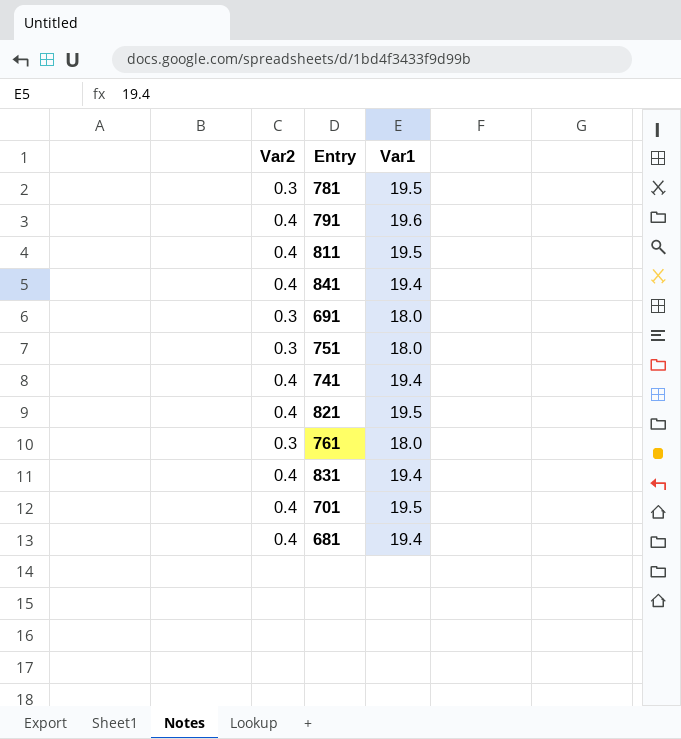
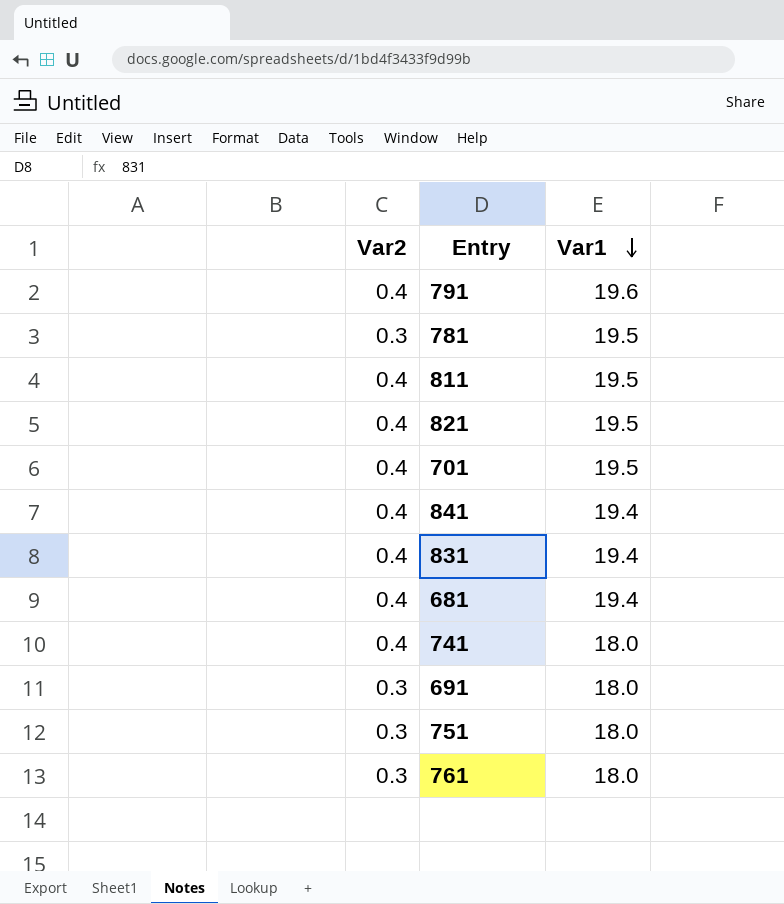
row order: none -> Var1 descending
741 | Var1: 19.4 -> 18.0

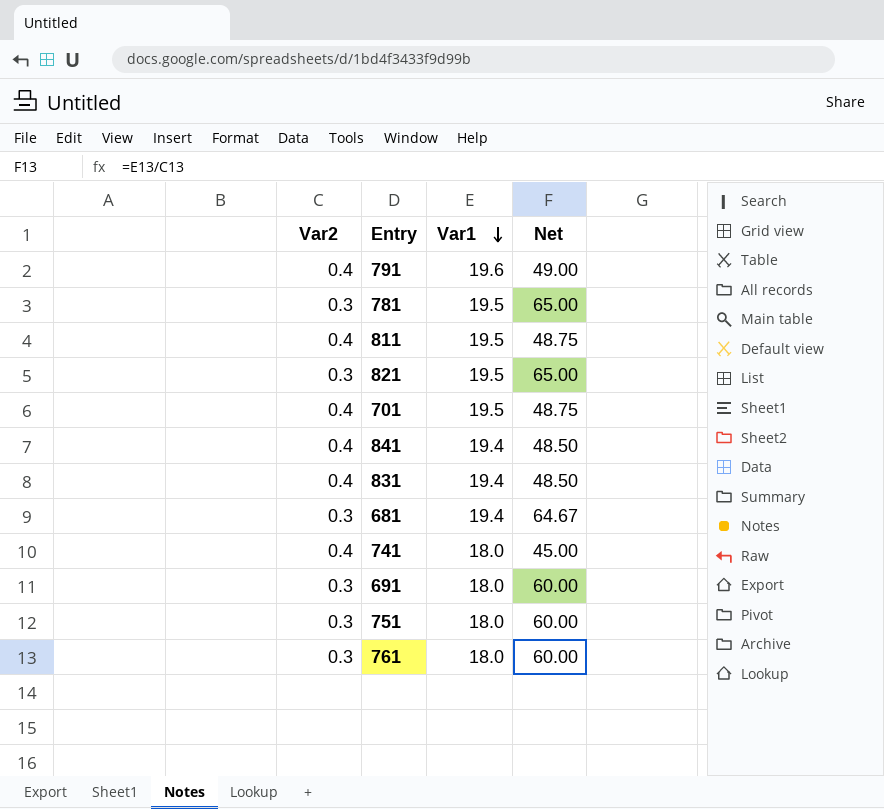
column Net | formula: none -> [Var1] / [Var2]
821 | Var2: 0.4 -> 0.3
681 | Var2: 0.4 -> 0.3

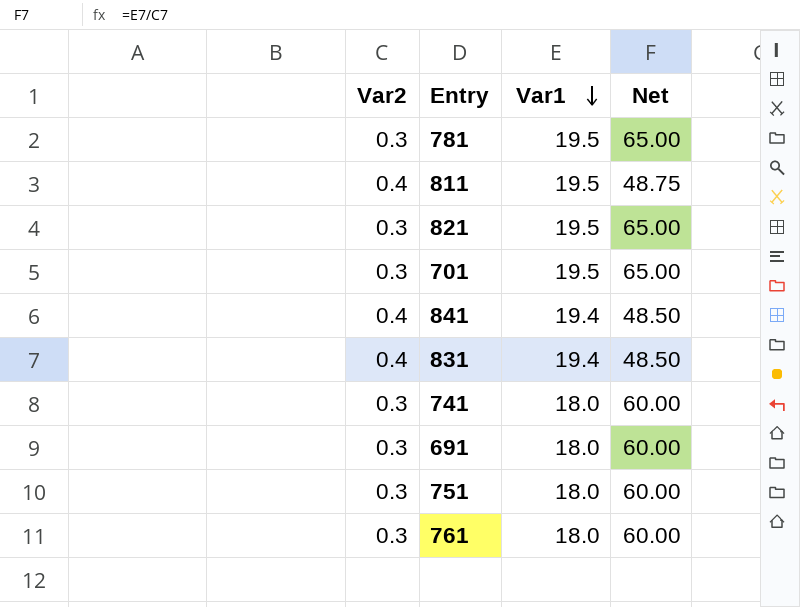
row 791: 0.4 | 19.6 | 49.00 -> none
row 681: 0.3 | 19.4 | 64.67 -> none
701 | Var2: 0.4 -> 0.3
701 | Net: 48.75 -> 65.00
741 | Var2: 0.4 -> 0.3
741 | Net: 45.00 -> 60.00

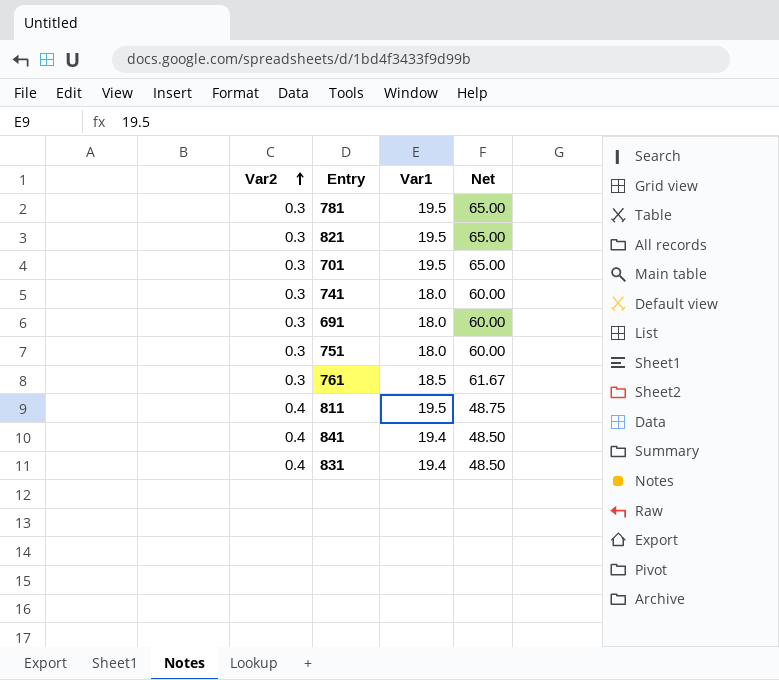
row order: Var1 descending -> Var2 ascending
761 | Var1: 18.0 -> 18.5
761 | Net: 60.00 -> 61.67

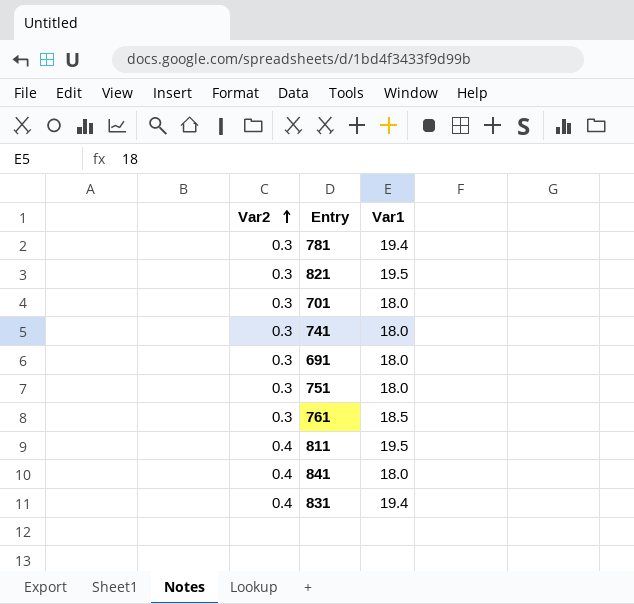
column Net | formula: [Var1] / [Var2] -> none
781 | Var1: 19.5 -> 19.4
701 | Var1: 19.5 -> 18.0
841 | Var1: 19.4 -> 18.0

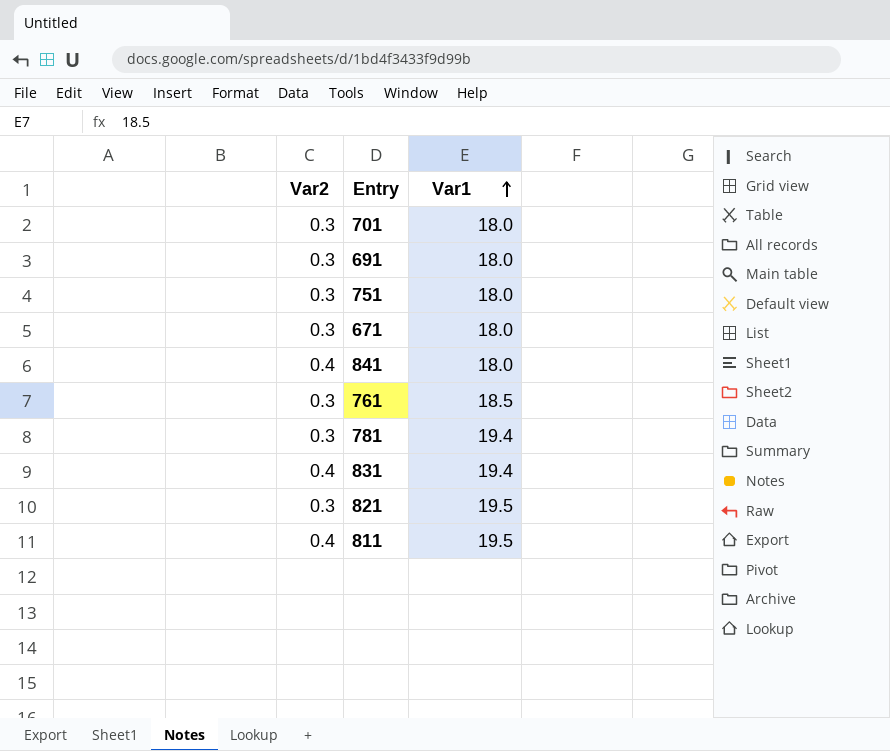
row order: Var2 ascending -> Var1 ascending
row 741: 0.3 | 18.0 -> none
row 671: none -> 0.3 | 18.0

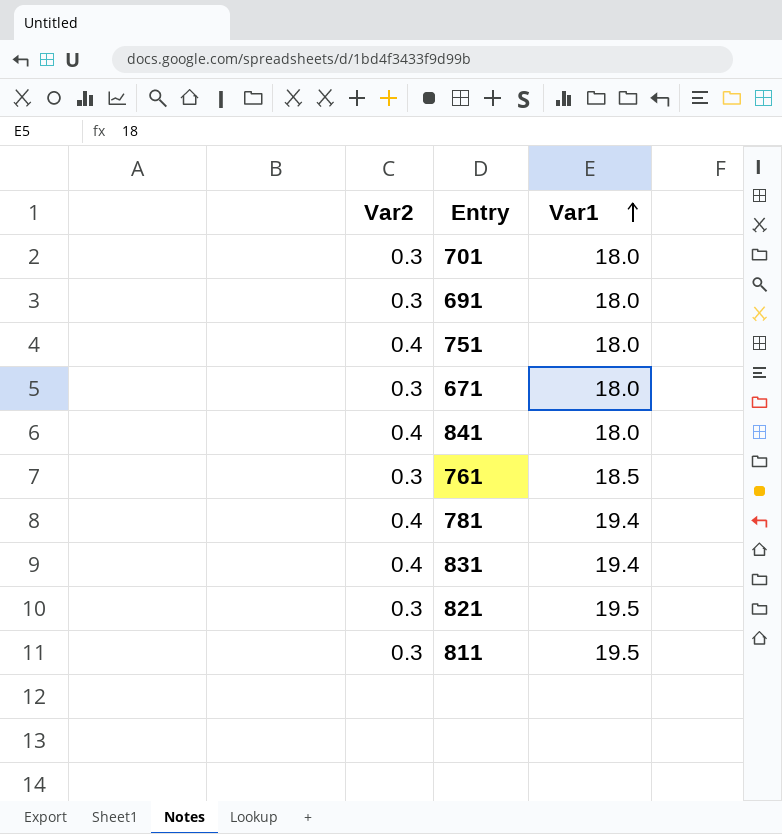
751 | Var2: 0.3 -> 0.4
781 | Var2: 0.3 -> 0.4
811 | Var2: 0.4 -> 0.3

